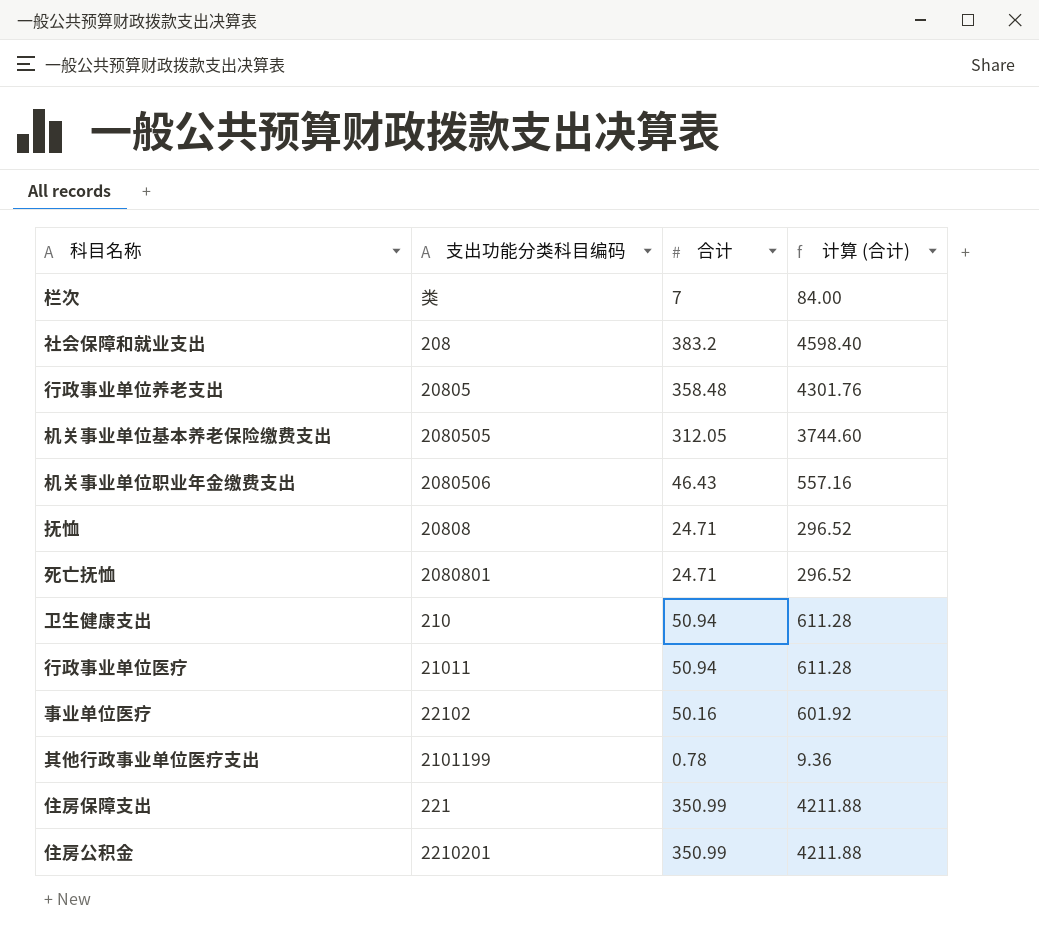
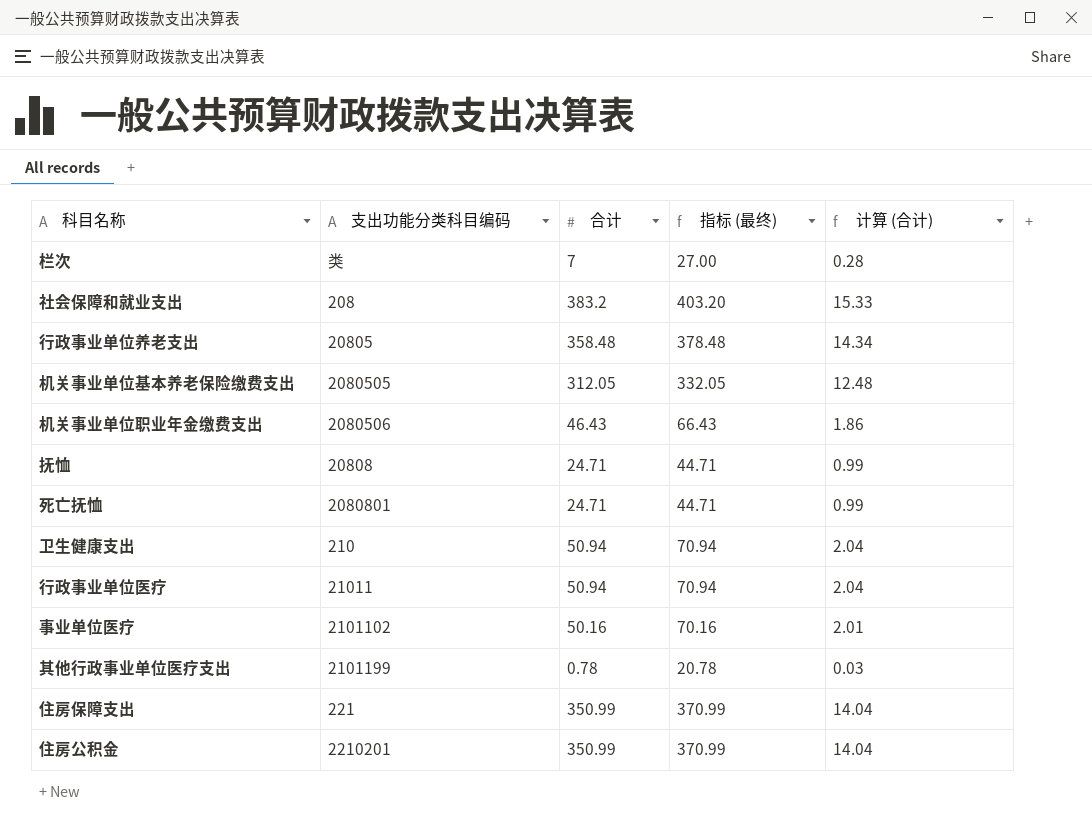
column 指标 (最终) | formula: none -> [合计] + 20
column 计算 (合计) | formula: [合计] * 12 -> [合计] * 0.04
事业单位医疗 | 支出功能分类科目编码: 22102 -> 2101102

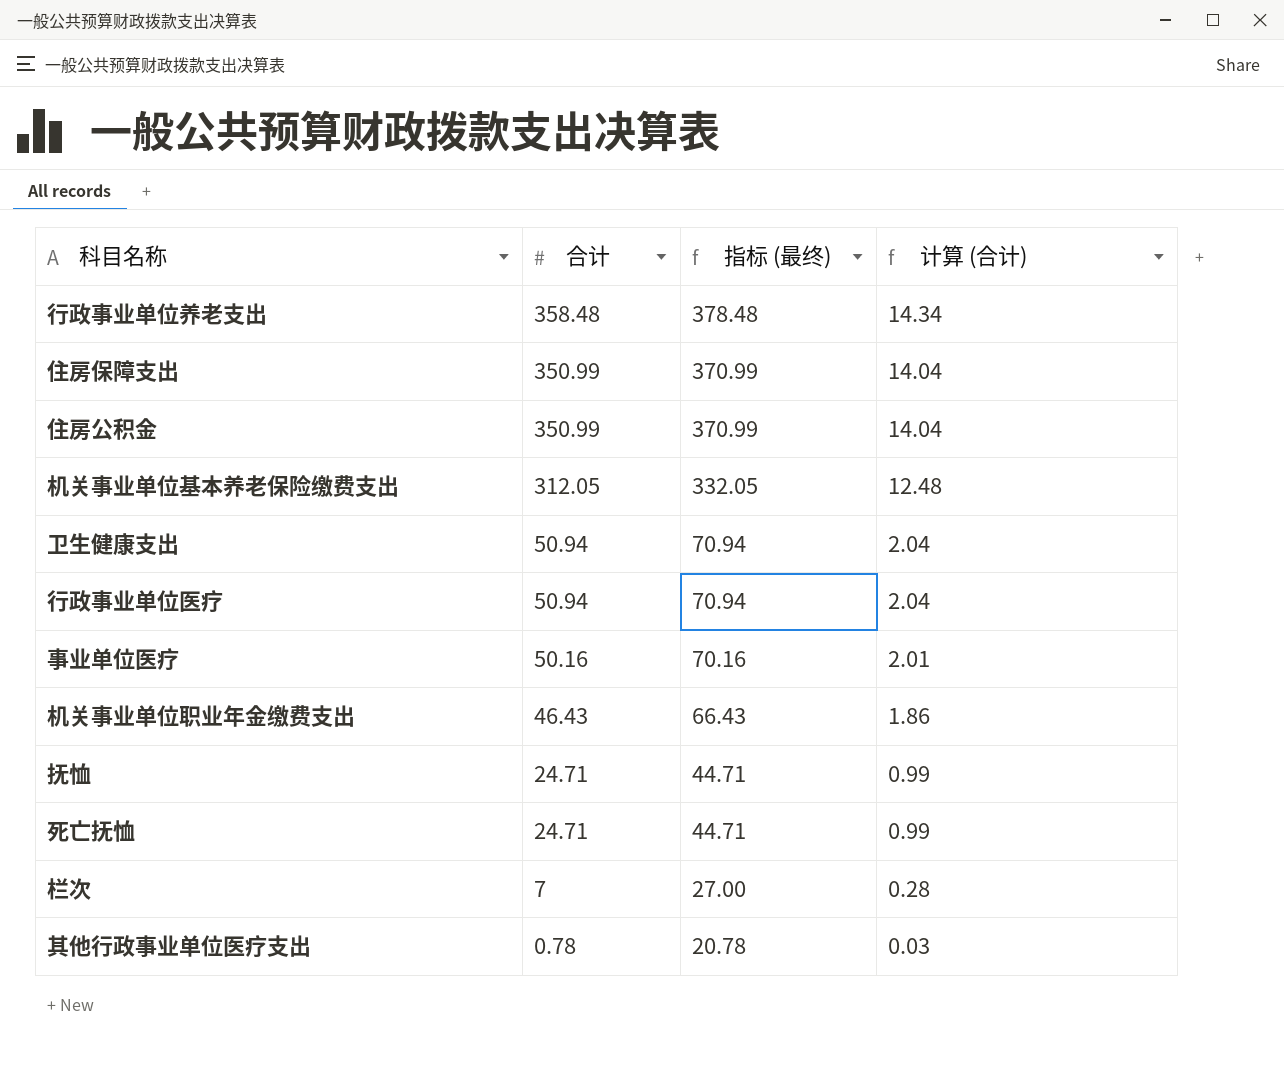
row order: none -> 合计 descending
column 支出功能分类科目编码 | position: 2 -> none
row 社会保障和就业支出: 208 | 383.2 | 403.20 | 15.33 -> none

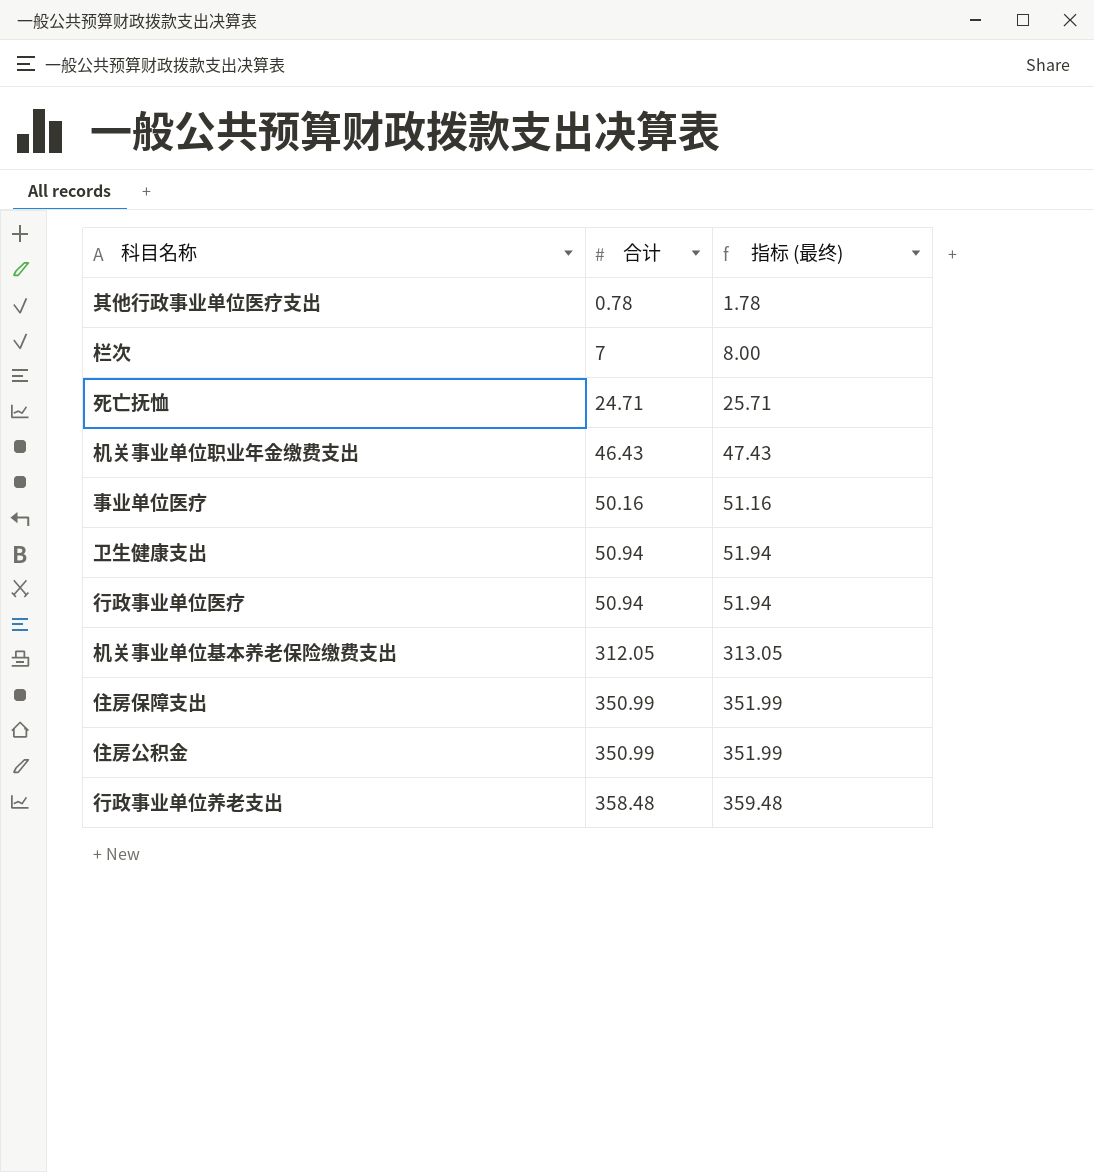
row order: 合计 descending -> 合计 ascending
column 计算 (合计) | formula: [合计] * 0.04 -> none
column 指标 (最终) | formula: [合计] + 20 -> [合计] + 1
row 抚恤: 24.71 | 44.71 | 0.99 -> none

